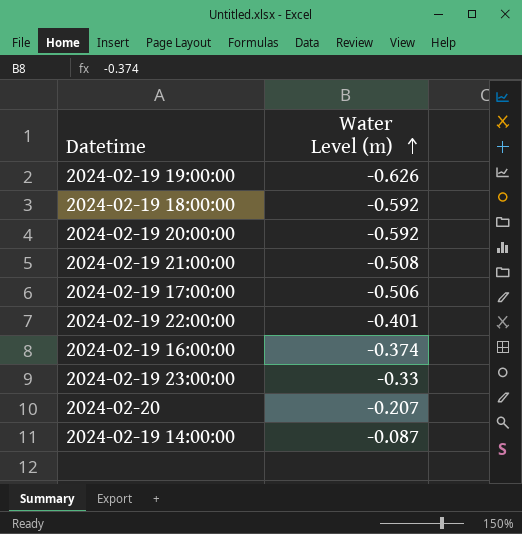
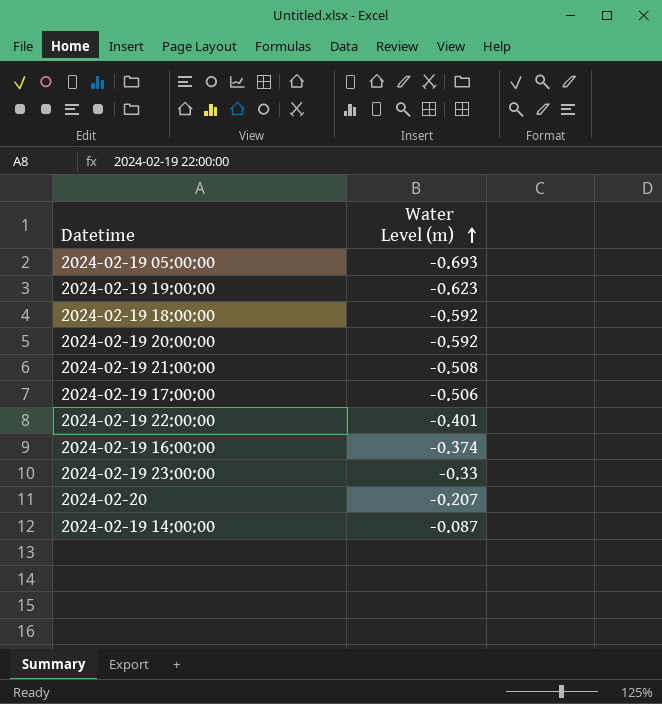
row 2024-02-19 05:00:00: none -> -0.693
2024-02-19 19:00:00 | Water Level (m): -0.626 -> -0.623

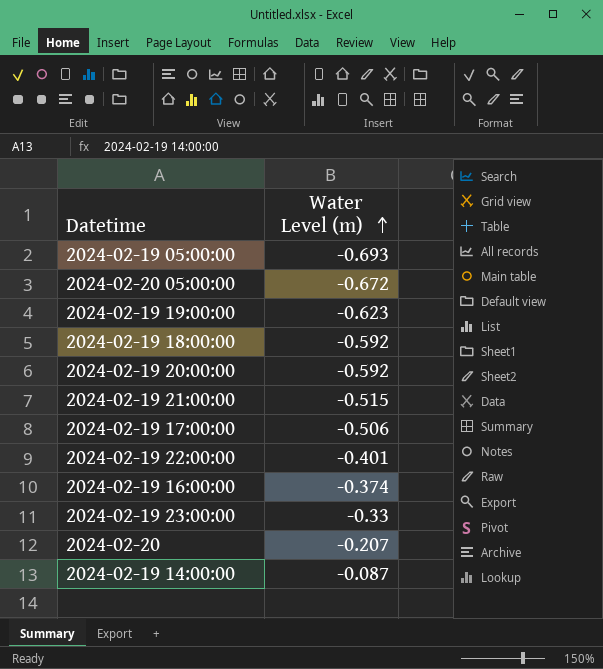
row 2024-02-20 05:00:00: none -> -0.672
2024-02-19 21:00:00 | Water Level (m): -0.508 -> -0.515

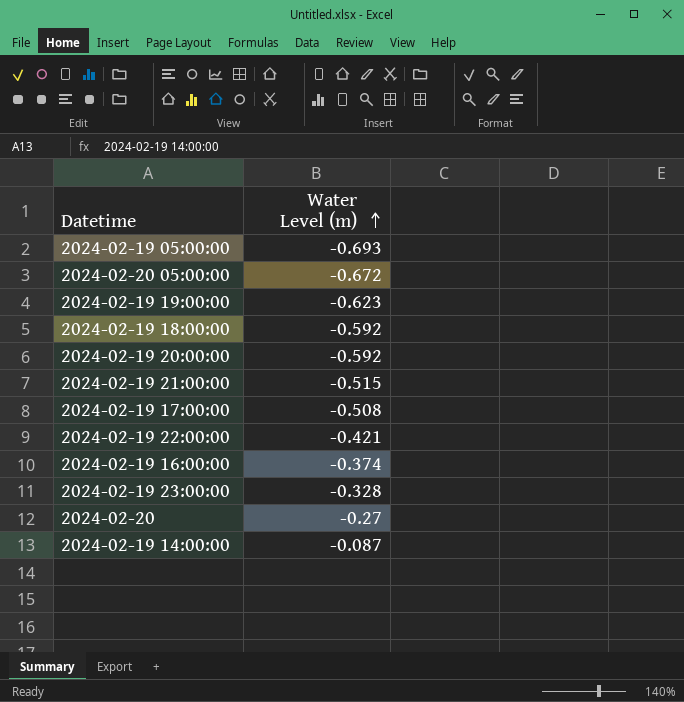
2024-02-19 17:00:00 | Water Level (m): -0.506 -> -0.508
2024-02-19 22:00:00 | Water Level (m): -0.401 -> -0.421
2024-02-19 23:00:00 | Water Level (m): -0.33 -> -0.328
2024-02-20 | Water Level (m): -0.207 -> -0.27

